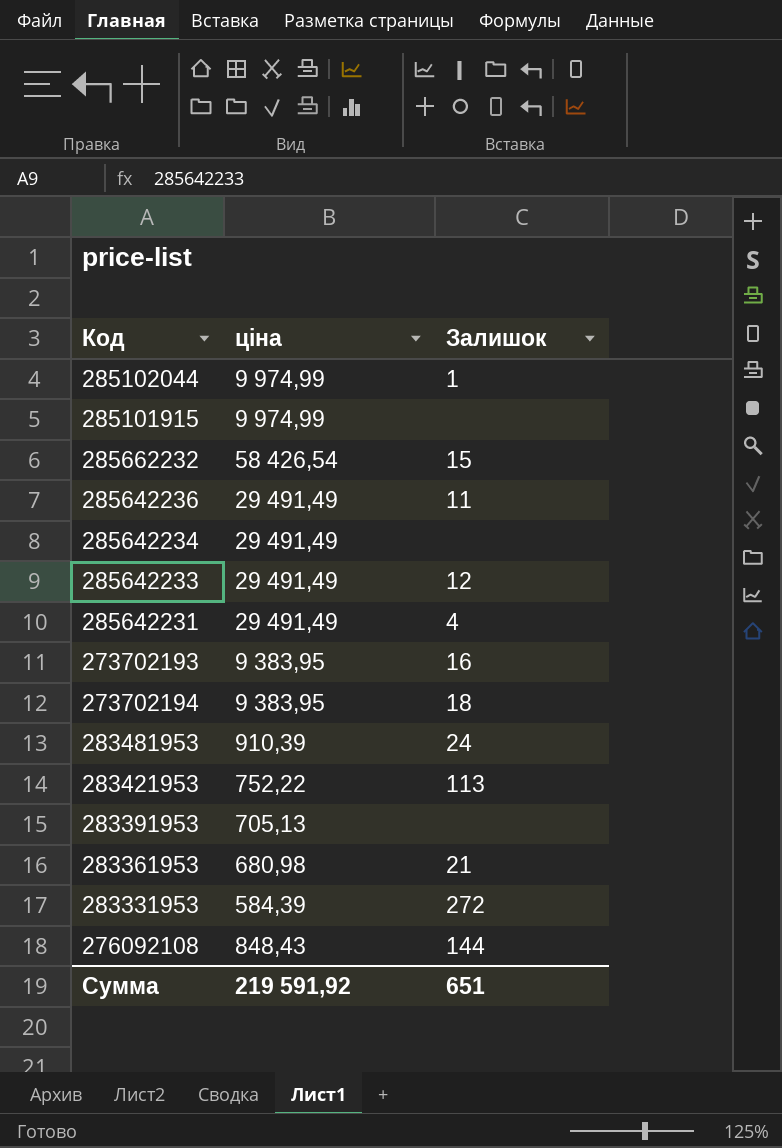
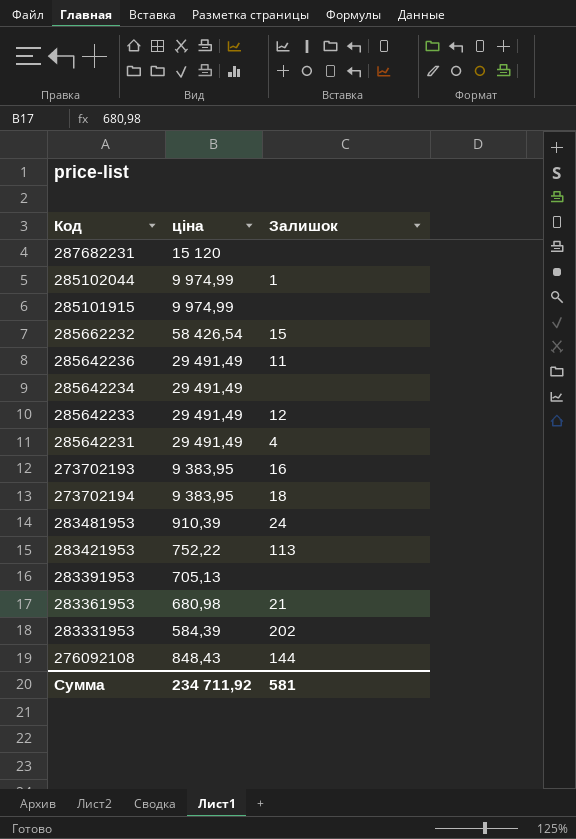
row 287682231: none -> 15 120 | none
283331953 | Залишок: 272 -> 202
Сумма | ціна: 219 591,92 -> 234 711,92
Сумма | Залишок: 651 -> 581

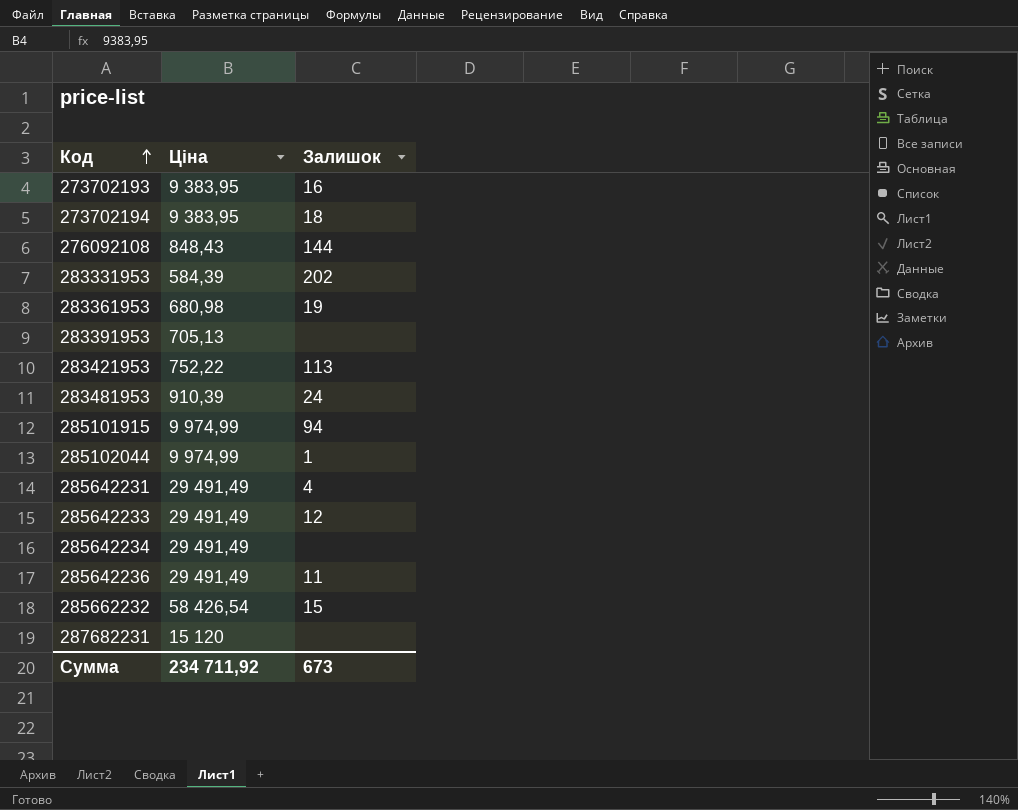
row order: none -> Код ascending
column name: ціна -> Ціна
283361953 | Залишок: 21 -> 19
285101915 | Залишок: none -> 94
Сумма | Залишок: 581 -> 673

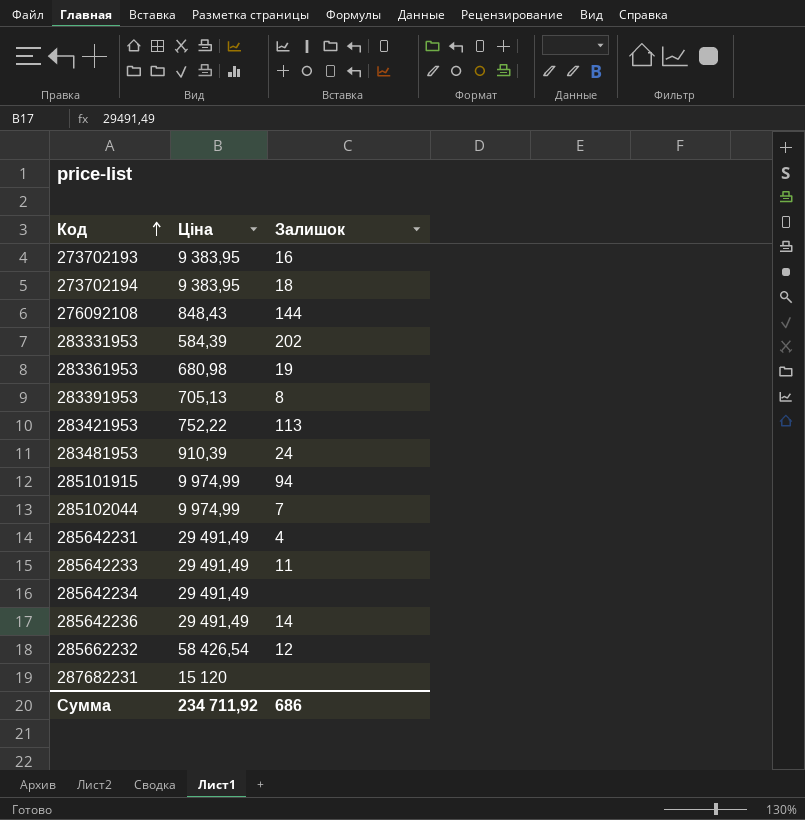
283391953 | Залишок: none -> 8
285102044 | Залишок: 1 -> 7
285642233 | Залишок: 12 -> 11
285642236 | Залишок: 11 -> 14
285662232 | Залишок: 15 -> 12
Сумма | Залишок: 673 -> 686

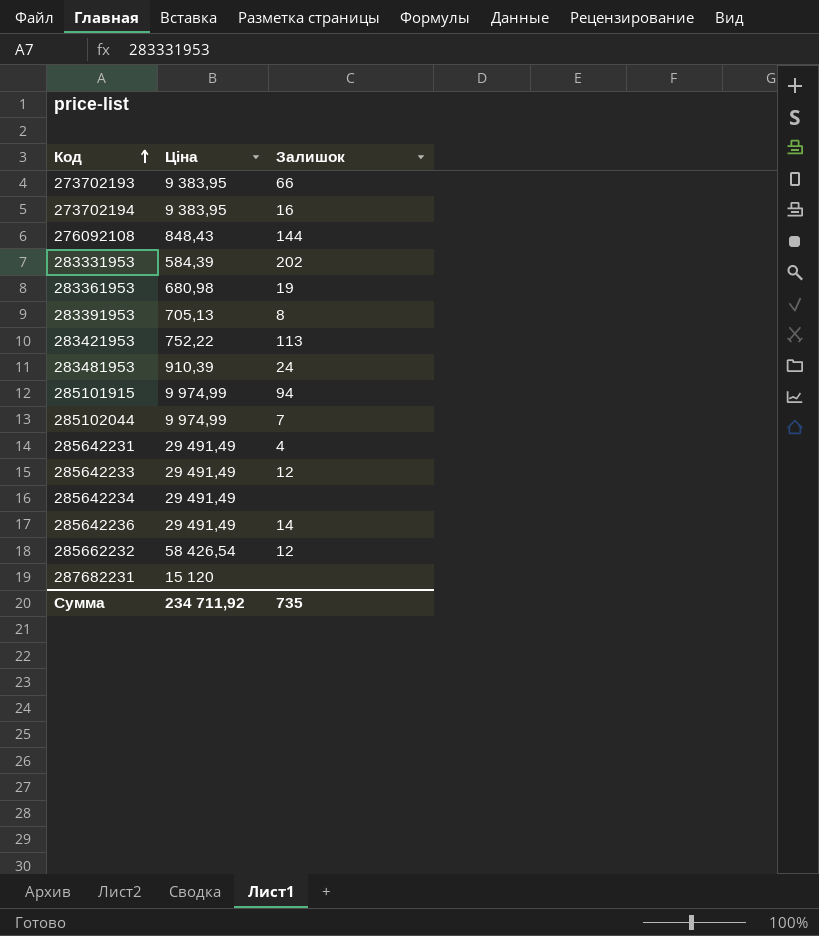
273702193 | Залишок: 16 -> 66
273702194 | Залишок: 18 -> 16
285642233 | Залишок: 11 -> 12
Сумма | Залишок: 686 -> 735

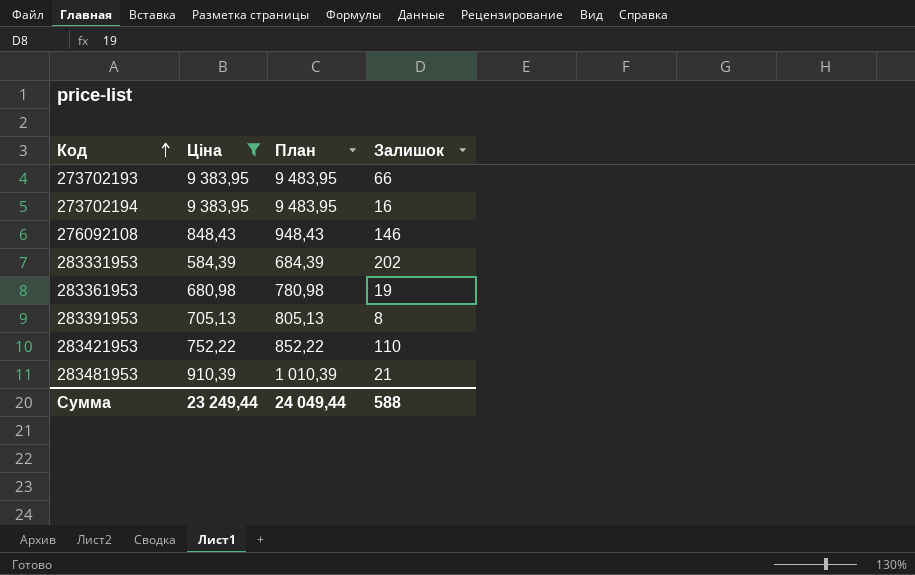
filter: none -> Ціна <= 9 383,95
column План | formula: none -> [Ціна] + 100
276092108 | Залишок: 144 -> 146
283421953 | Залишок: 113 -> 110
283481953 | Залишок: 24 -> 21
Сумма | Ціна: 234 711,92 -> 23 249,44
Сумма | Залишок: 735 -> 588

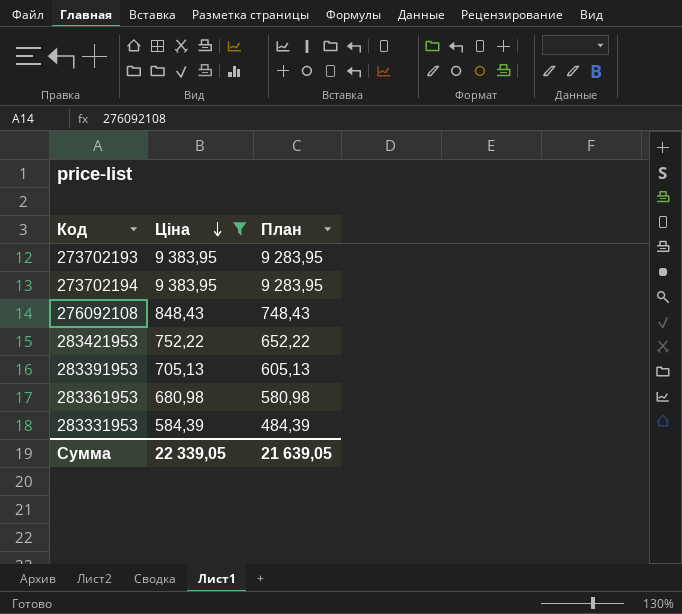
row order: Код ascending -> Ціна descending
column Залишок | position: 4 -> none
column План | formula: [Ціна] + 100 -> [Ціна] - 100
row 283481953: 910,39 | 1 010,39 | 21 -> none
Сумма | Ціна: 23 249,44 -> 22 339,05
Сумма | План: 24 049,44 -> 21 639,05

